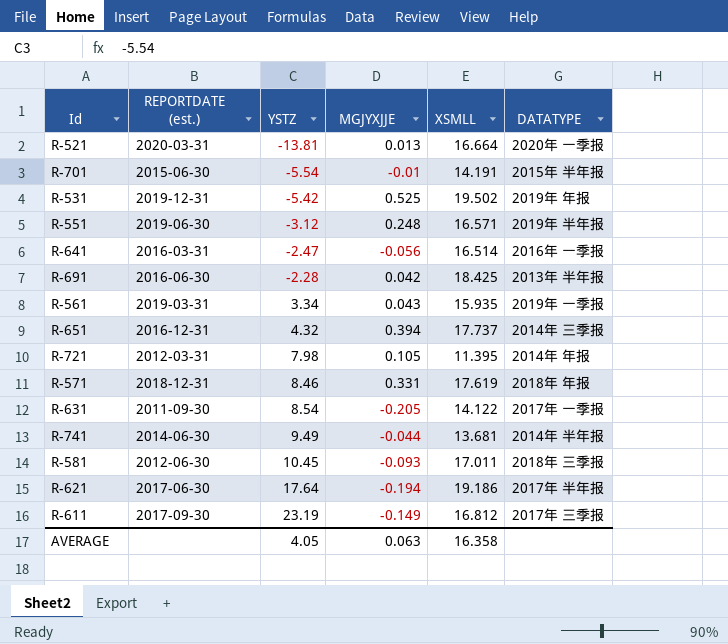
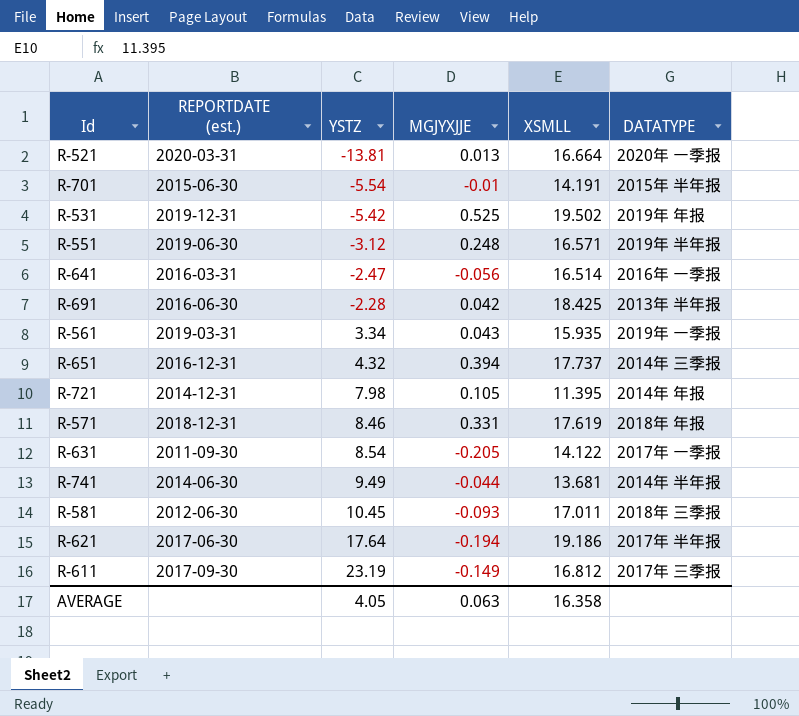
R-721 | REPORTDATE (est.): 2012-03-31 -> 2014-12-31

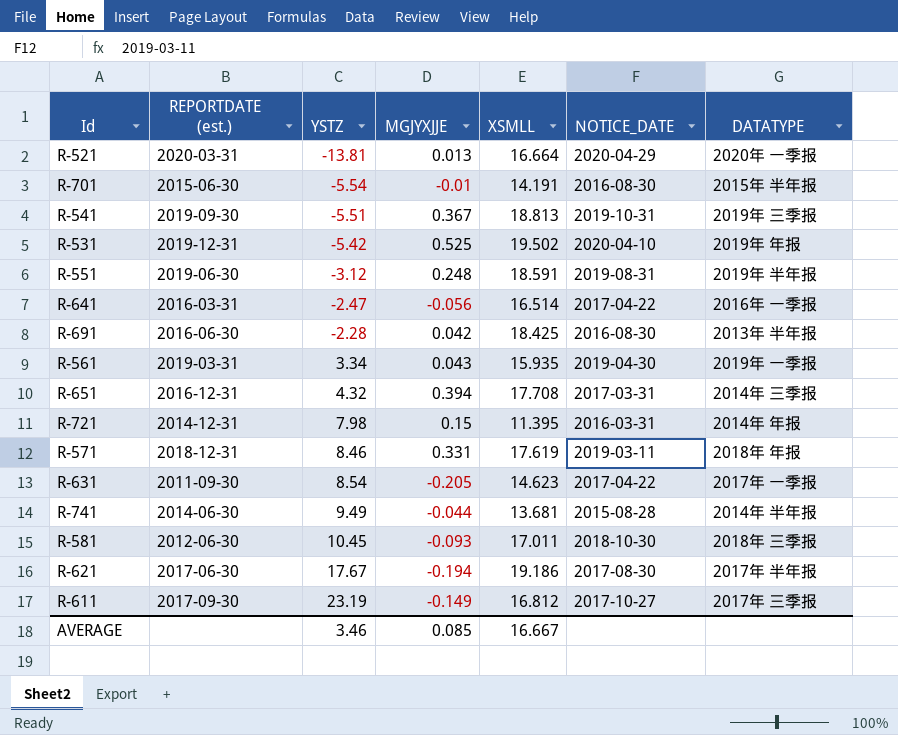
column NOTICE_DATE | position: none -> 6
row R-541: none -> 2019-09-30 | -5.51 | 0.367 | 18.813 | 2019-10-31 | 2019年 三季报
R-551 | XSMLL: 16.571 -> 18.591
R-651 | XSMLL: 17.737 -> 17.708
R-721 | MGJYXJJE: 0.105 -> 0.15
R-631 | XSMLL: 14.122 -> 14.623
R-621 | YSTZ: 17.64 -> 17.67
AVERAGE | YSTZ: 4.05 -> 3.46
AVERAGE | MGJYXJJE: 0.063 -> 0.085
AVERAGE | XSMLL: 16.358 -> 16.667

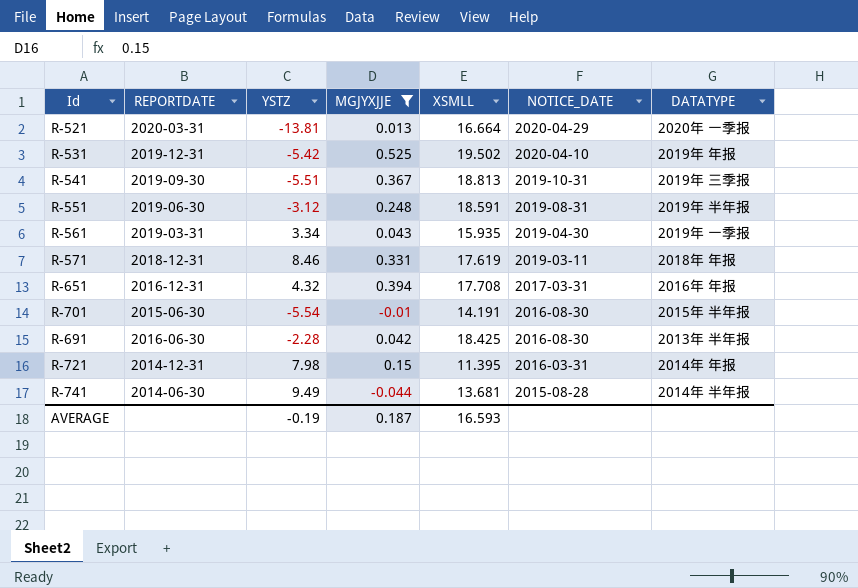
filter: none -> MGJYXJJE >= -0.044
row order: YSTZ ascending -> NOTICE_DATE descending
column name: REPORTDATE (est.) -> REPORTDATE
R-651 | DATATYPE: 2014年 三季报 -> 2016年 年报
AVERAGE | YSTZ: 3.46 -> -0.19
AVERAGE | MGJYXJJE: 0.085 -> 0.187
AVERAGE | XSMLL: 16.667 -> 16.593

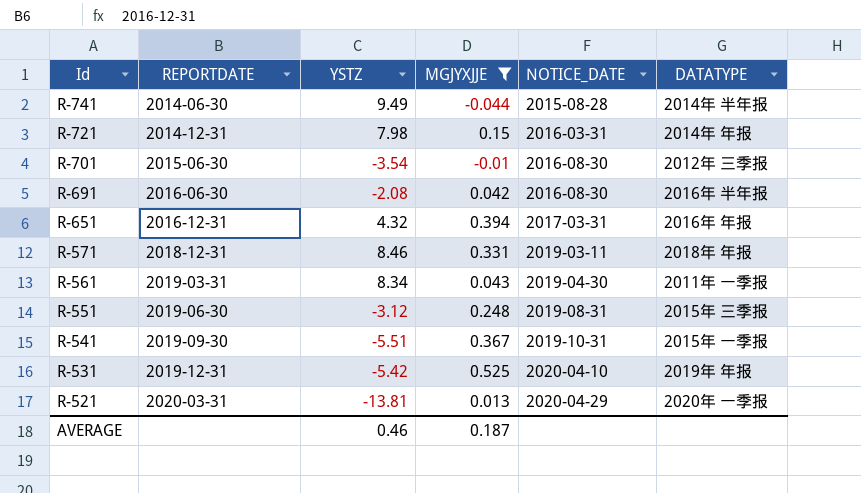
row order: NOTICE_DATE descending -> Id descending
column XSMLL | position: 5 -> none
R-701 | YSTZ: -5.54 -> -3.54
R-701 | DATATYPE: 2015年 半年报 -> 2012年 三季报
R-691 | YSTZ: -2.28 -> -2.08
R-691 | DATATYPE: 2013年 半年报 -> 2016年 半年报
R-561 | YSTZ: 3.34 -> 8.34
R-561 | DATATYPE: 2019年 一季报 -> 2011年 一季报
R-551 | DATATYPE: 2019年 半年报 -> 2015年 三季报
R-541 | DATATYPE: 2019年 三季报 -> 2015年 一季报
AVERAGE | YSTZ: -0.19 -> 0.46

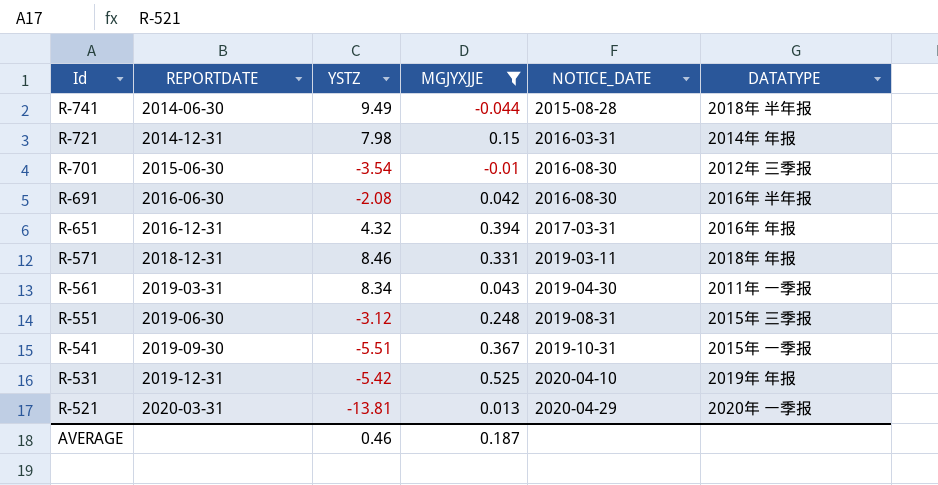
R-741 | DATATYPE: 2014年 半年报 -> 2018年 半年报

